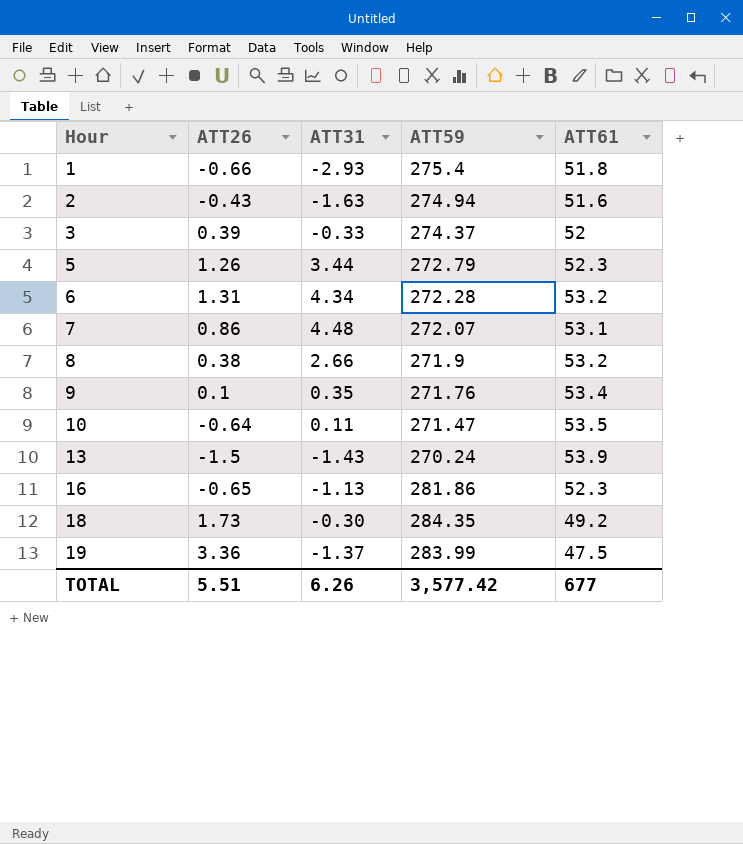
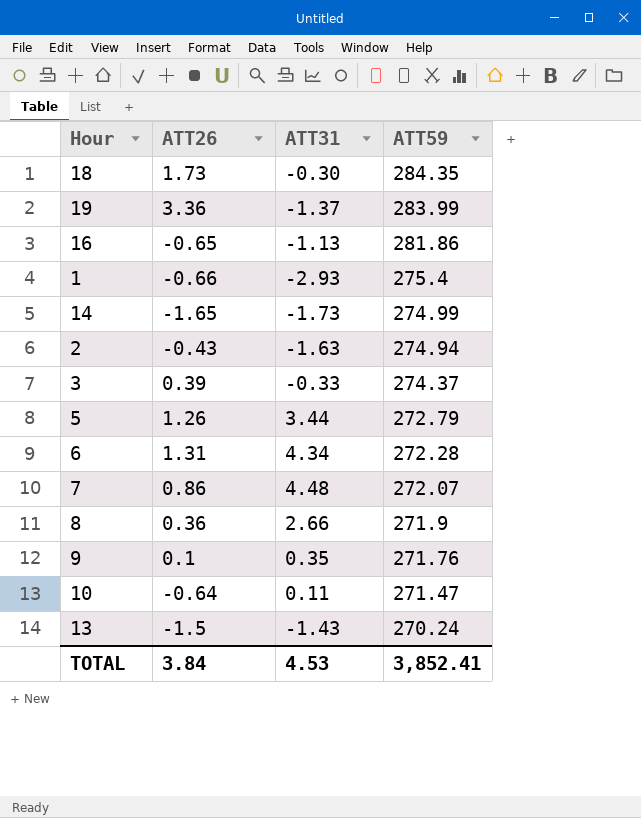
row order: Hour ascending -> ATT59 descending
column ATT61 | position: 5 -> none
row 14: none -> -1.65 | -1.73 | 274.99
8 | ATT26: 0.38 -> 0.36
TOTAL | ATT26: 5.51 -> 3.84
TOTAL | ATT31: 6.26 -> 4.53
TOTAL | ATT59: 3,577.42 -> 3,852.41

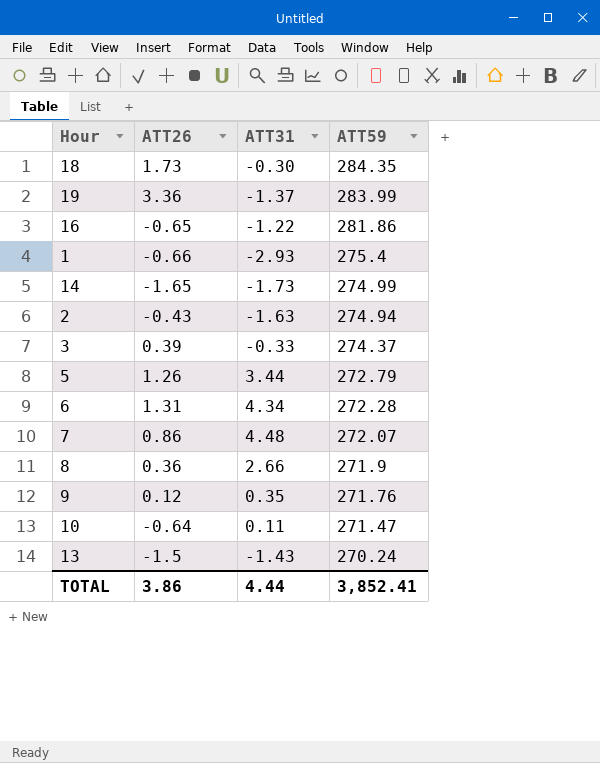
16 | ATT31: -1.13 -> -1.22
9 | ATT26: 0.1 -> 0.12
TOTAL | ATT26: 3.84 -> 3.86
TOTAL | ATT31: 4.53 -> 4.44

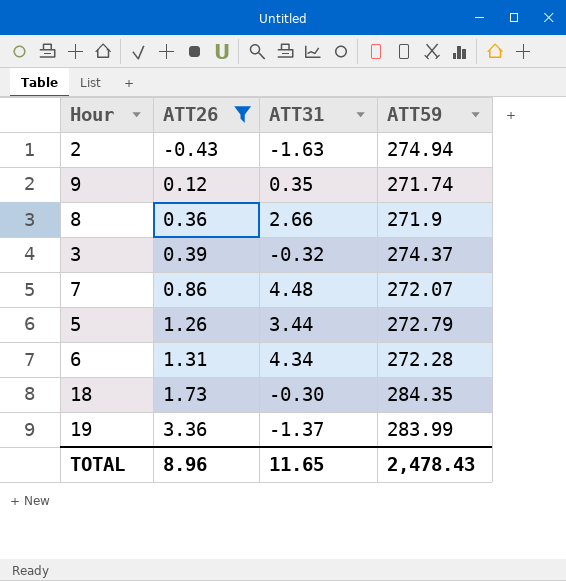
filter: none -> ATT26 >= -0.43
row order: ATT59 descending -> ATT26 ascending
9 | ATT59: 271.76 -> 271.74
3 | ATT31: -0.33 -> -0.32
TOTAL | ATT26: 3.86 -> 8.96
TOTAL | ATT31: 4.44 -> 11.65
TOTAL | ATT59: 3,852.41 -> 2,478.43

